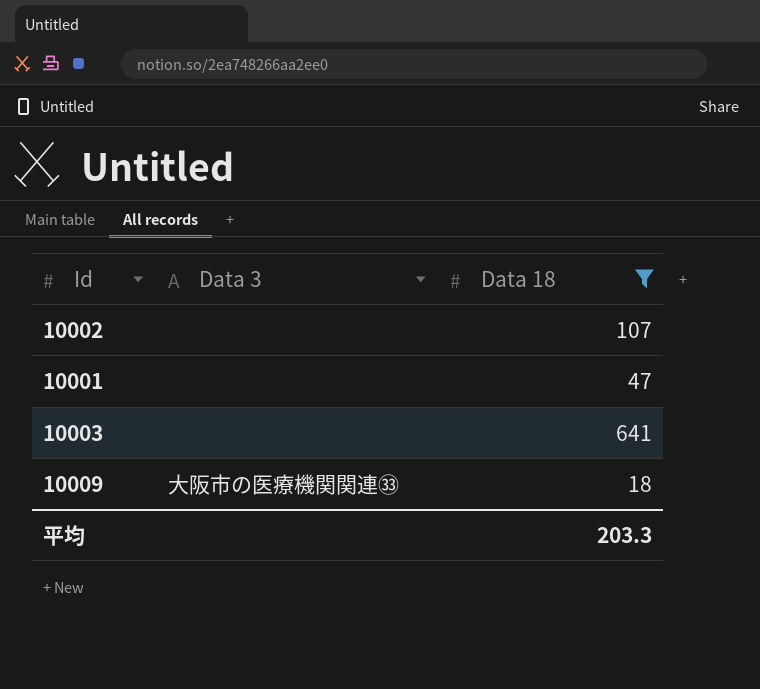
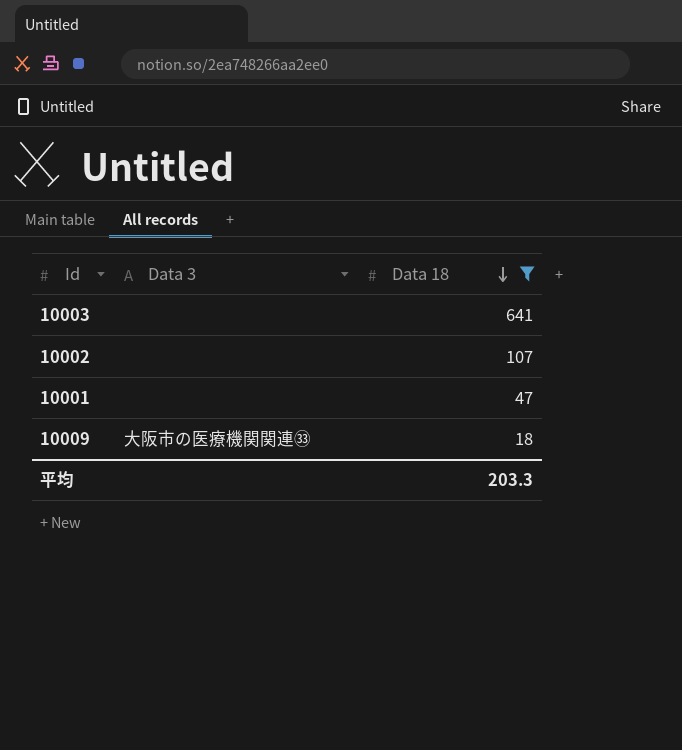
row order: none -> Data 18 descending

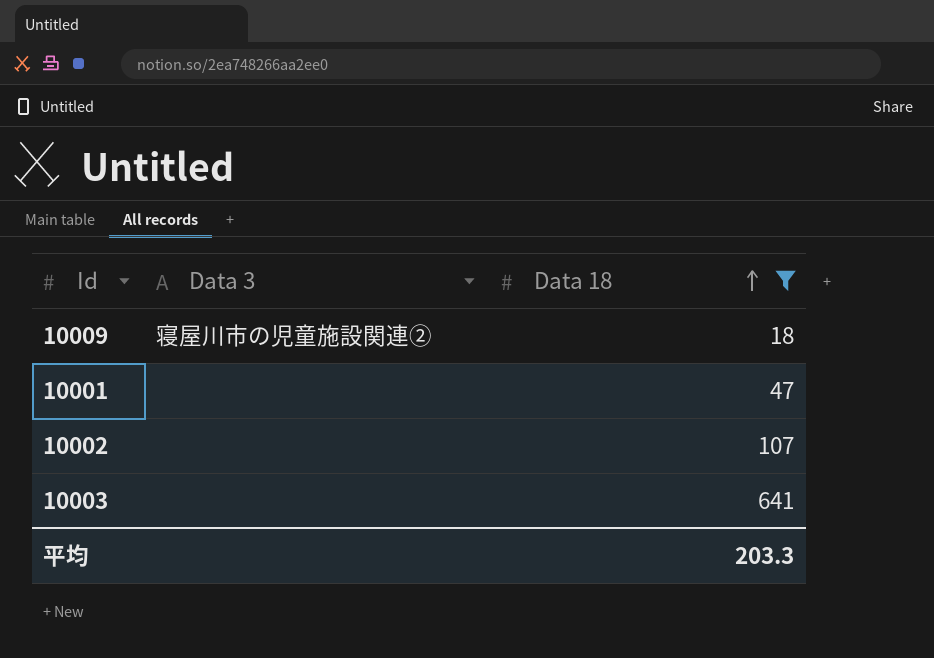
row order: Data 18 descending -> Data 18 ascending
10009 | Data 3: 大阪市の医療機関関連㉝ -> 寝屋川市の児童施設関連②

